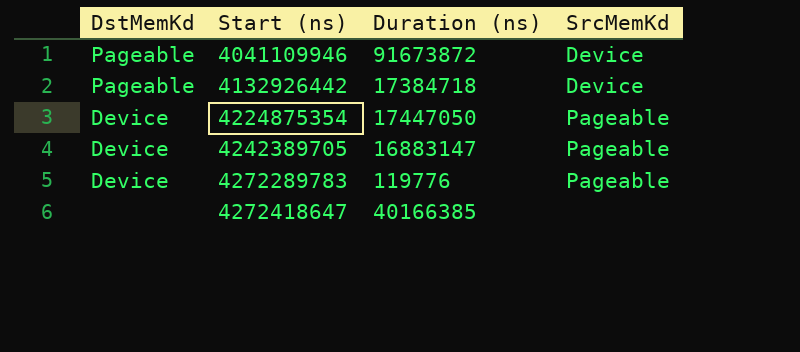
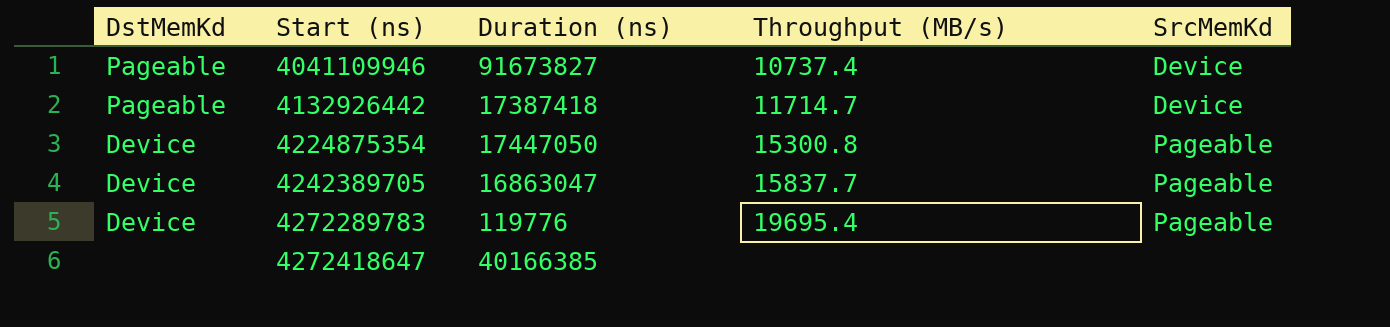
column Throughput (MB/s) | position: none -> 4
4041109946 | Duration (ns): 91673872 -> 91673827
4132926442 | Duration (ns): 17384718 -> 17387418
4242389705 | Duration (ns): 16883147 -> 16863047

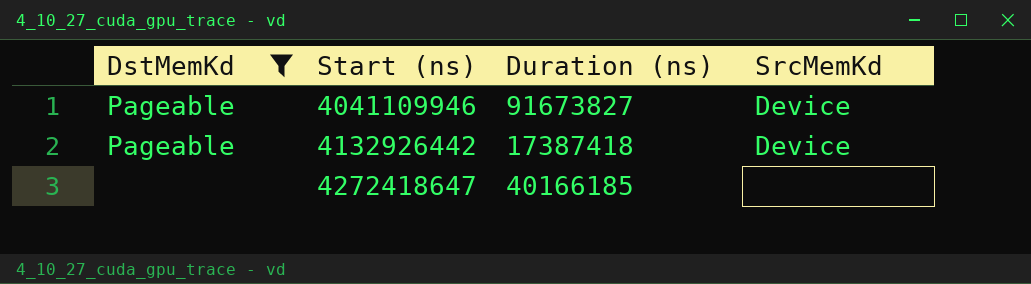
filter: none -> DstMemKd != Device
column Throughput (MB/s) | position: 4 -> none
4272418647 | Duration (ns): 40166385 -> 40166185

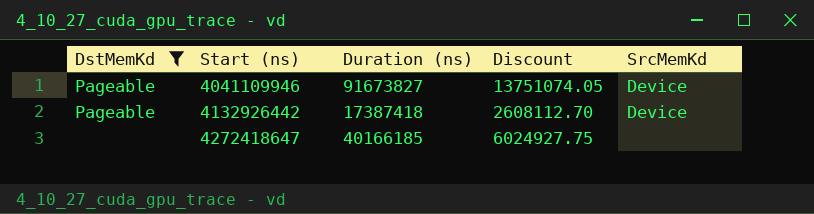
column Discount | formula: none -> [Duration (ns)] * 0.15

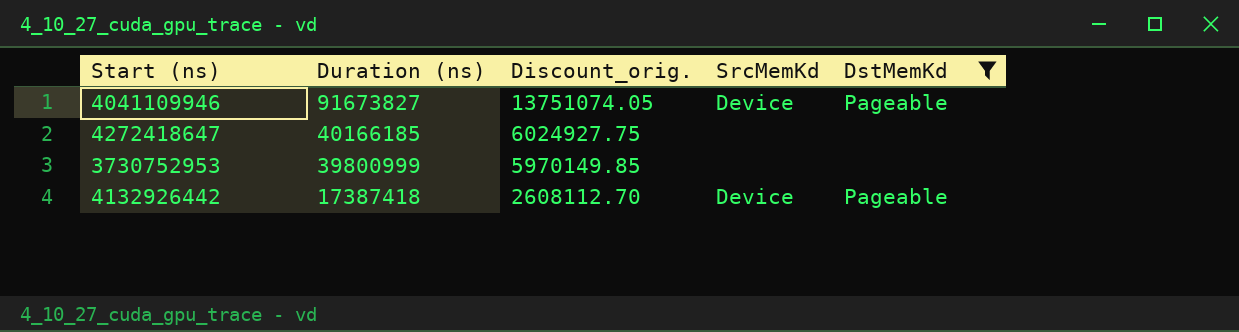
row order: Start (ns) ascending -> Duration (ns) descending
column name: Discount -> Discount_orig.
column DstMemKd | position: 1 -> 5
row 3730752953: none -> 39800999 | 5970149.85 | none | none

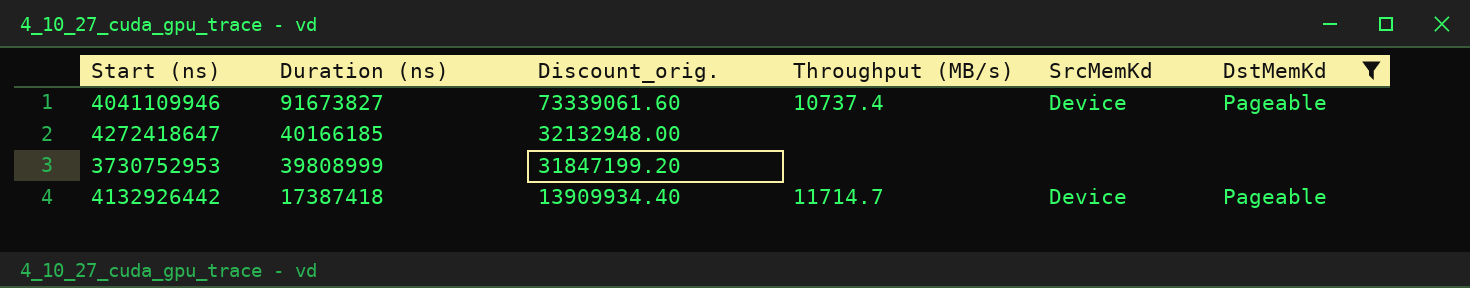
column Discount_orig. | formula: [Duration (ns)] * 0.15 -> [Duration (ns)] * 0.8
column Throughput (MB/s) | position: none -> 4
3730752953 | Duration (ns): 39800999 -> 39808999

